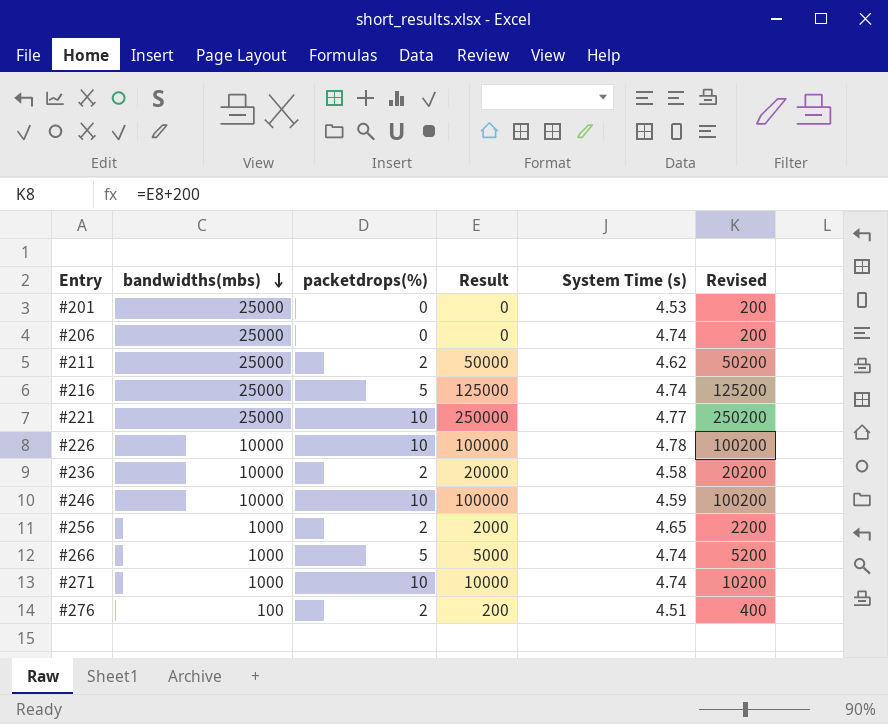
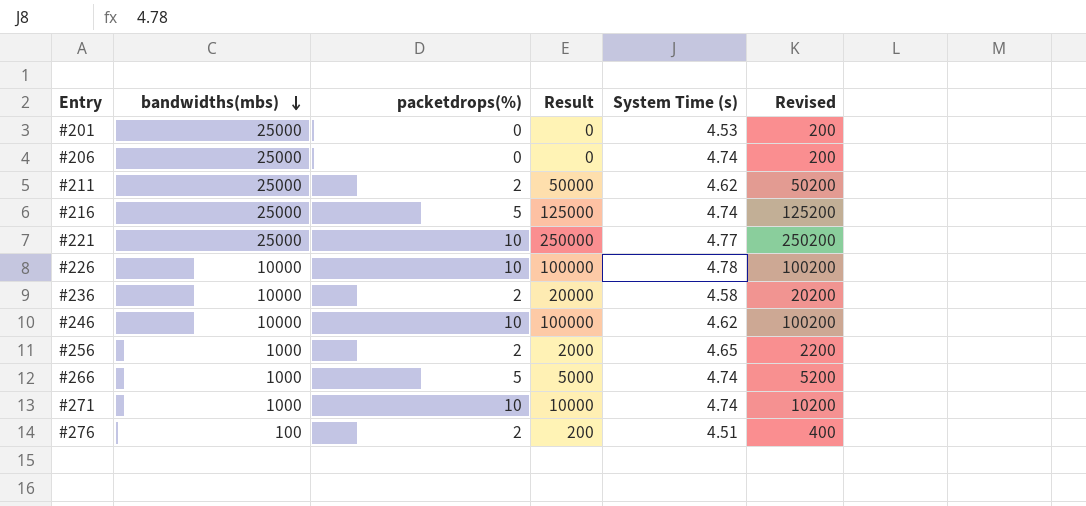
#246 | System Time (s): 4.59 -> 4.62

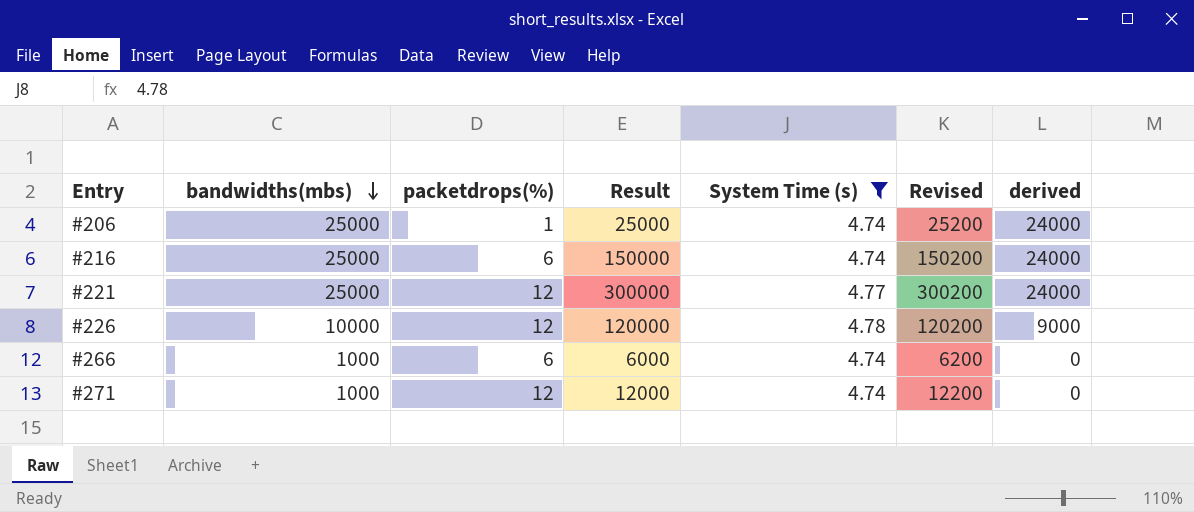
filter: none -> System Time (s) >= 4.74
column derived | formula: none -> [bandwidths(mbs)] - 1000
#206 | packetdrops(%): 0 -> 1
#206 | Result: 0 -> 25000
#206 | Revised: 200 -> 25200
#216 | packetdrops(%): 5 -> 6
#216 | Result: 125000 -> 150000
#216 | Revised: 125200 -> 150200
#221 | packetdrops(%): 10 -> 12
#221 | Result: 250000 -> 300000
#221 | Revised: 250200 -> 300200
#226 | packetdrops(%): 10 -> 12
#226 | Result: 100000 -> 120000
#226 | Revised: 100200 -> 120200
#266 | packetdrops(%): 5 -> 6
#266 | Result: 5000 -> 6000
#266 | Revised: 5200 -> 6200
#271 | packetdrops(%): 10 -> 12
#271 | Result: 10000 -> 12000
#271 | Revised: 10200 -> 12200

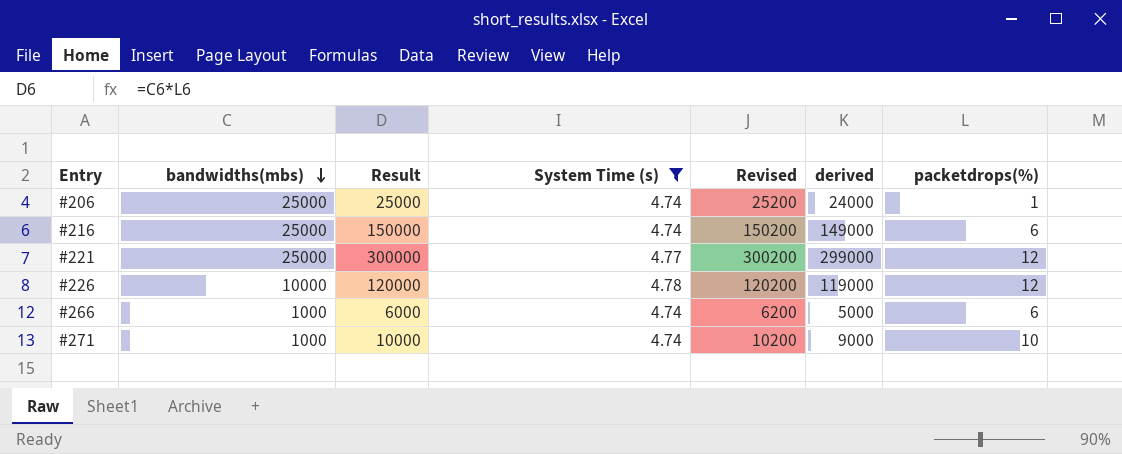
column derived | formula: [bandwidths(mbs)] - 1000 -> [Result] - 1000
column packetdrops(%) | position: 3 -> 7
#271 | Result: 12000 -> 10000
#271 | Revised: 12200 -> 10200
#271 | packetdrops(%): 12 -> 10

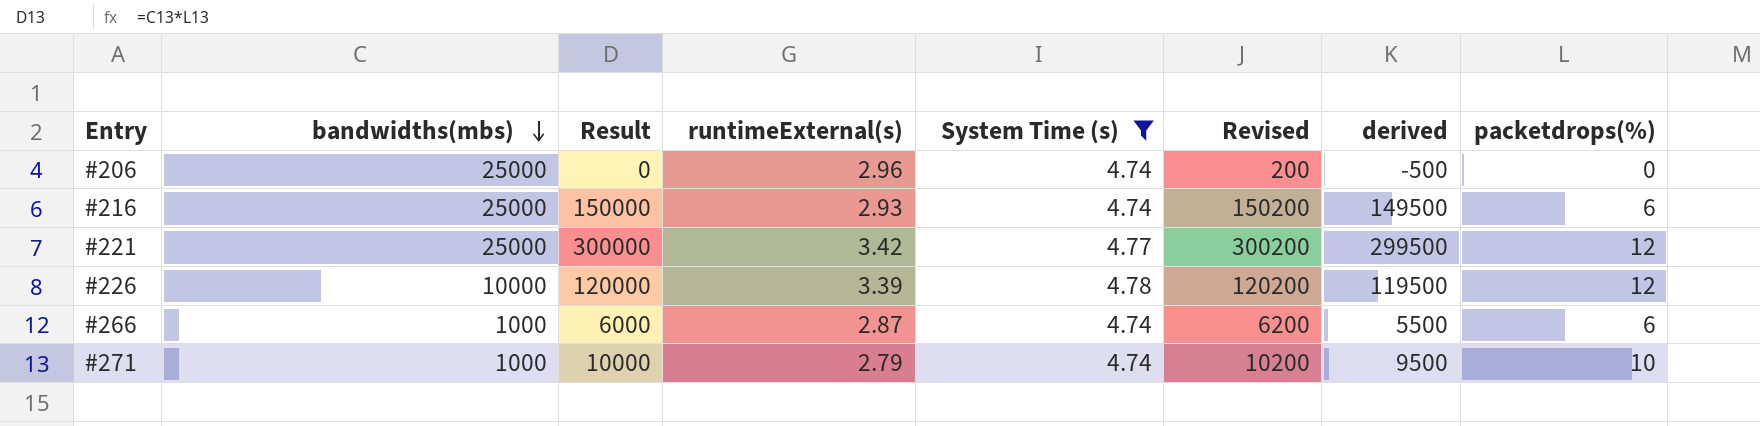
column runtimeExternal(s) | position: none -> 4
column derived | formula: [Result] - 1000 -> [Result] - 500
#206 | Result: 25000 -> 0
#206 | Revised: 25200 -> 200
#206 | packetdrops(%): 1 -> 0

